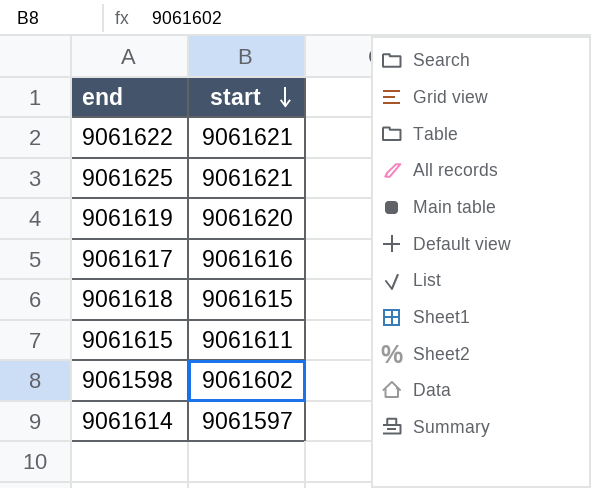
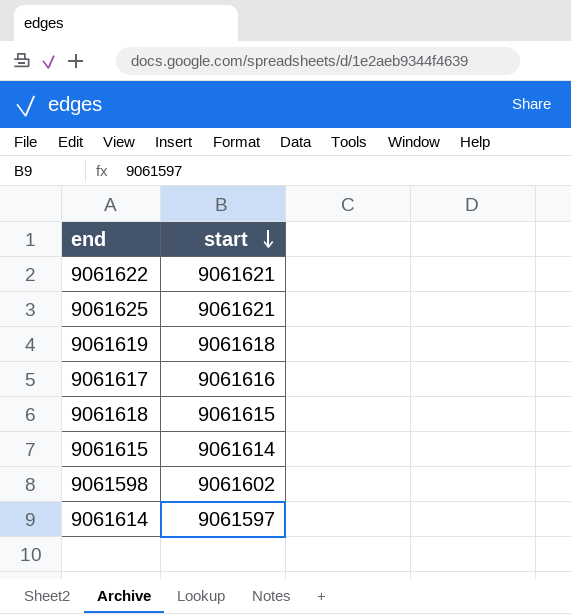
9061619 | start: 9061620 -> 9061618
9061615 | start: 9061611 -> 9061614

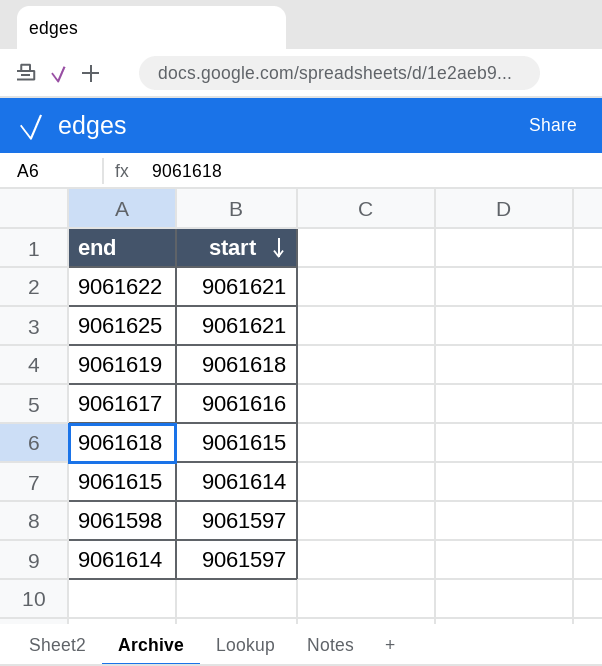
9061598 | start: 9061602 -> 9061597

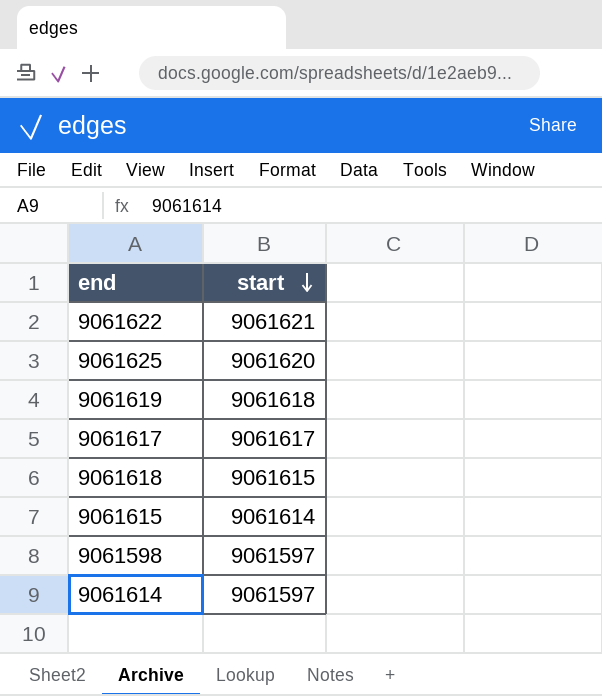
9061625 | start: 9061621 -> 9061620
9061617 | start: 9061616 -> 9061617

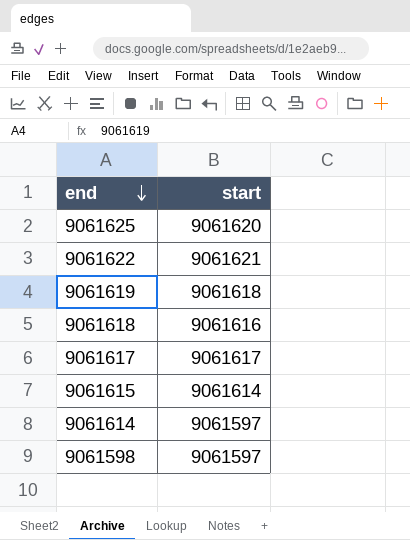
row order: start descending -> end descending
9061618 | start: 9061615 -> 9061616

